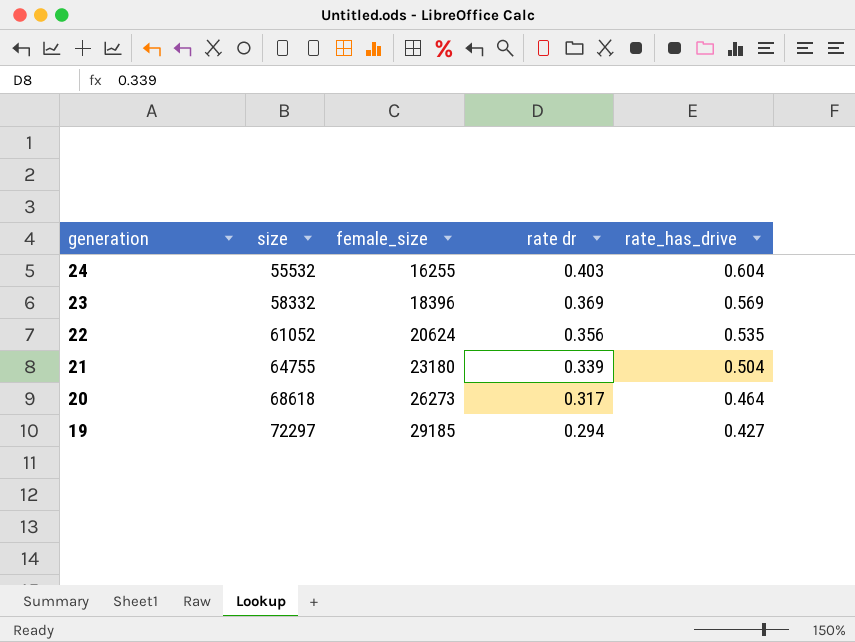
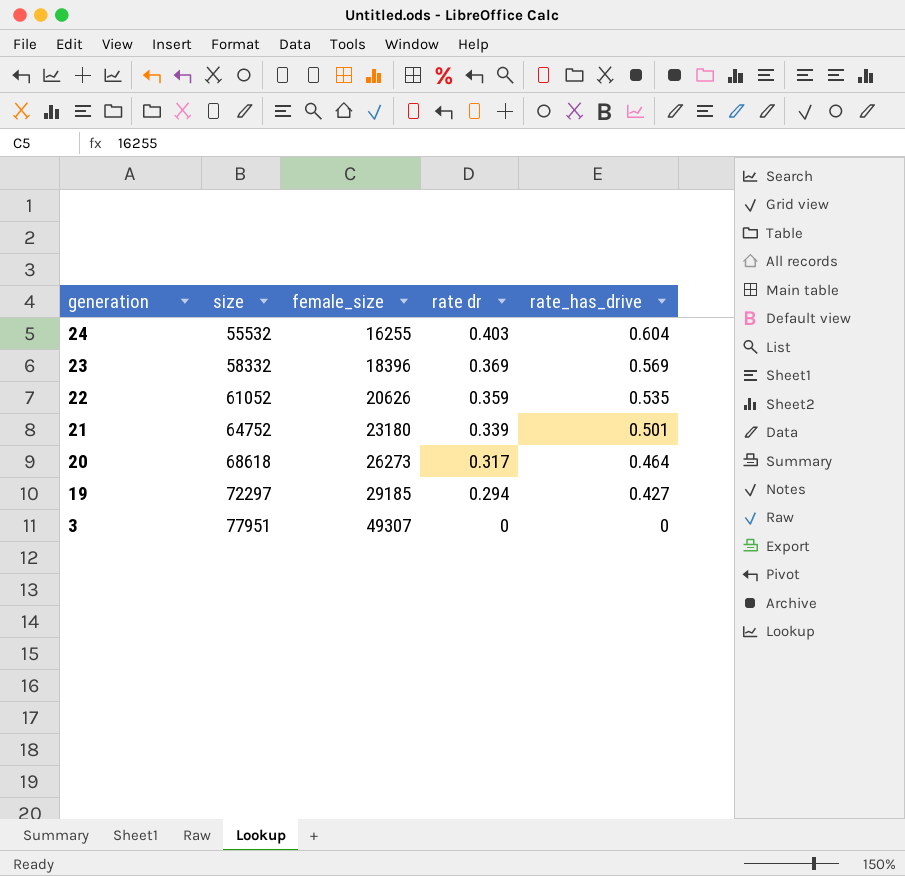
22 | female_size: 20624 -> 20626
22 | rate dr: 0.356 -> 0.359
21 | size: 64755 -> 64752
21 | rate_has_drive: 0.504 -> 0.501
row 3: none -> 77951 | 49307 | 0 | 0

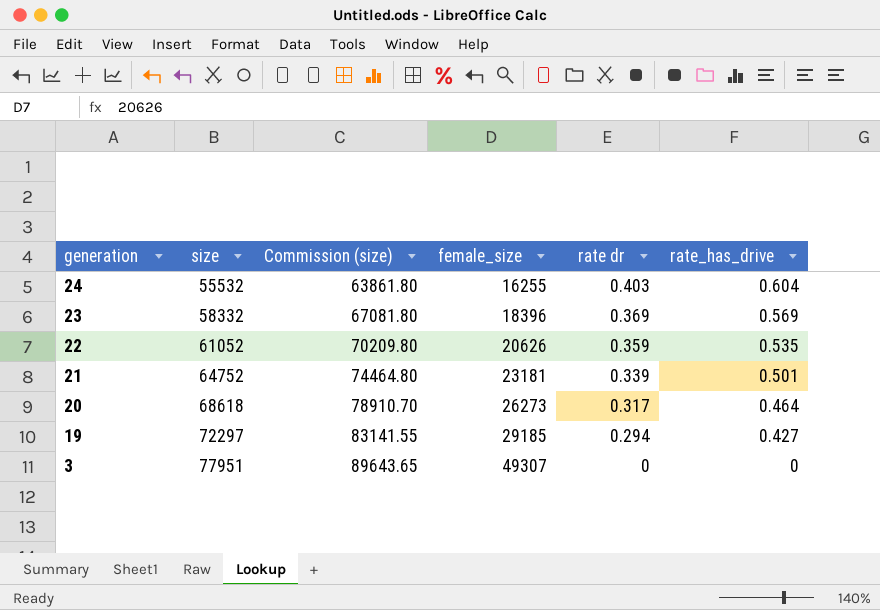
column Commission (size) | formula: none -> [size] * 1.15
21 | female_size: 23180 -> 23181

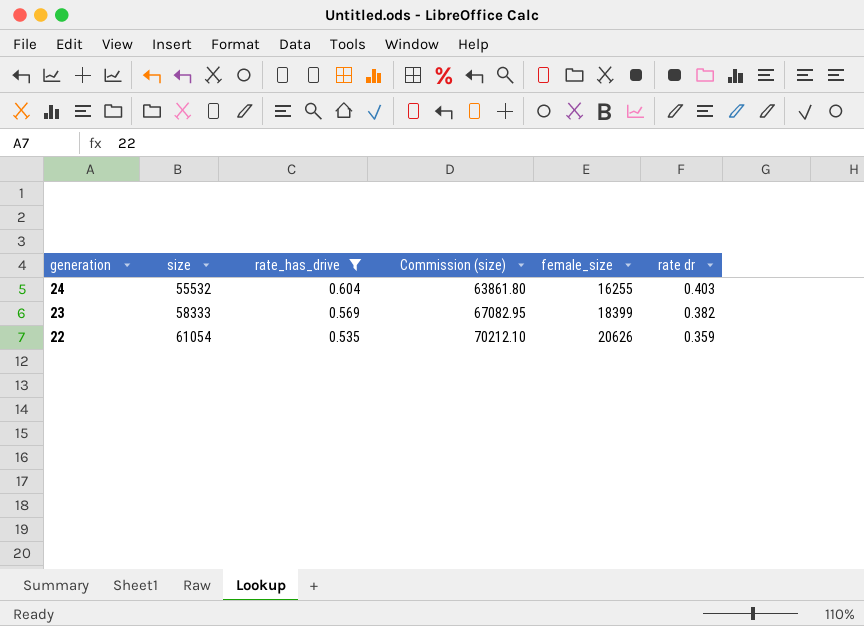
filter: none -> rate_has_drive >= 0.535
column rate_has_drive | position: 6 -> 3
23 | size: 58332 -> 58333
23 | Commission (size): 67081.80 -> 67082.95
23 | female_size: 18396 -> 18399
23 | rate dr: 0.369 -> 0.382
22 | size: 61052 -> 61054
22 | Commission (size): 70209.80 -> 70212.10

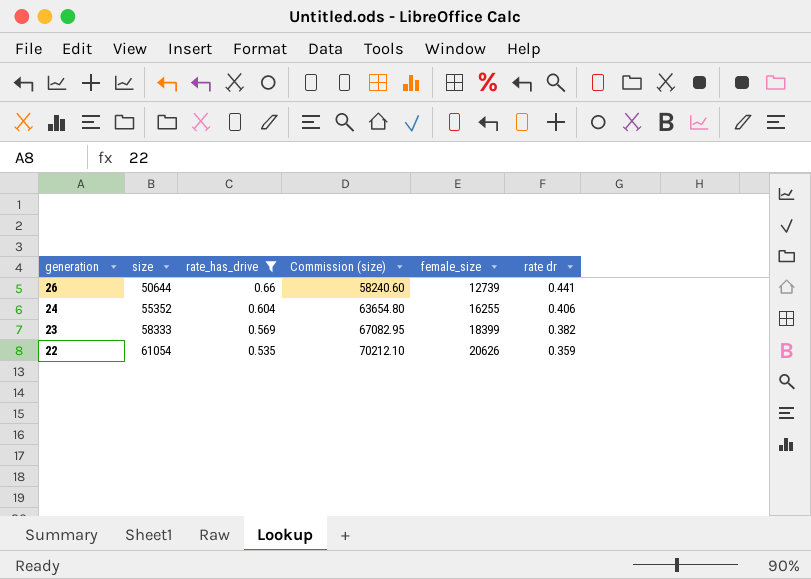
row 26: none -> 50644 | 0.66 | 58240.60 | 12739 | 0.441
24 | size: 55532 -> 55352
24 | Commission (size): 63861.80 -> 63654.80
24 | rate dr: 0.403 -> 0.406

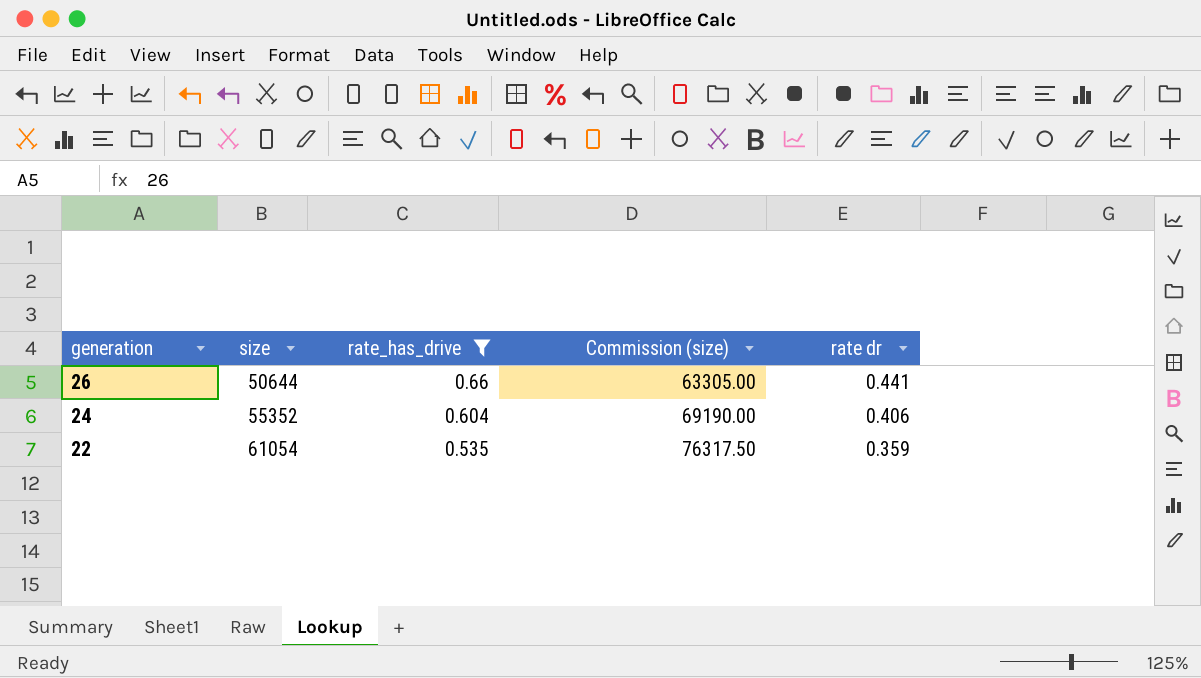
column female_size | position: 5 -> none
column Commission (size) | formula: [size] * 1.15 -> [size] * 1.25
row 23: 58333 | 0.569 | 67082.95 | 18399 | 0.382 -> none

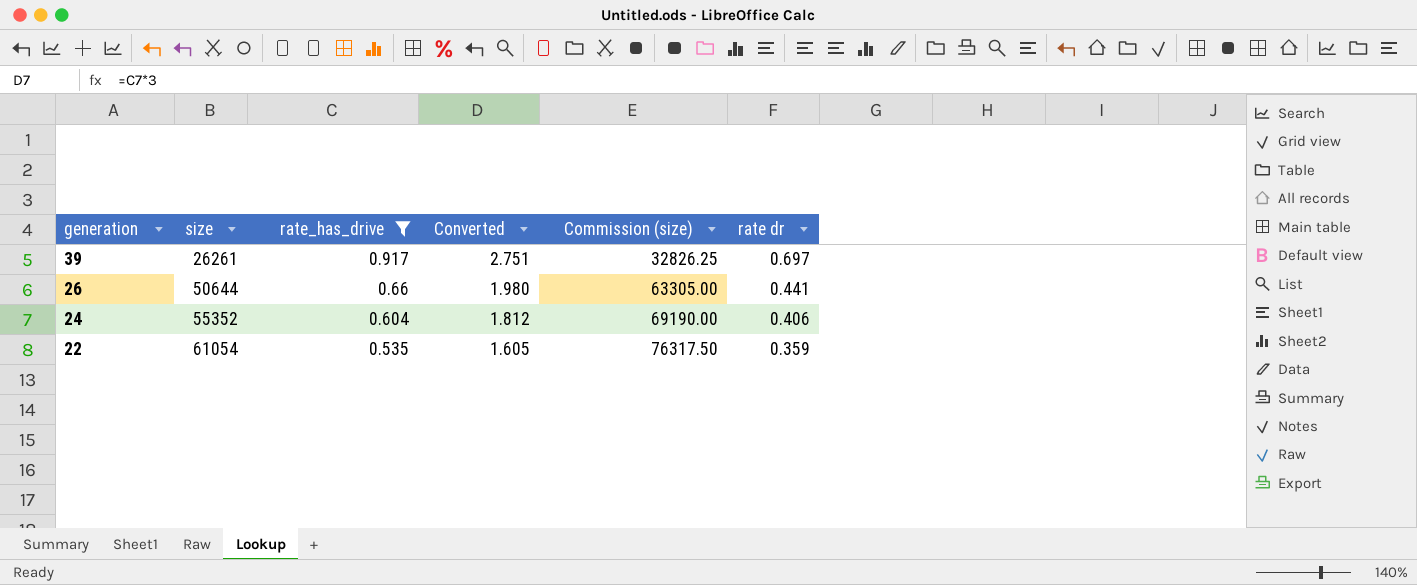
column Converted | formula: none -> [rate_has_drive] * 3
row 39: none -> 26261 | 0.917 | 2.751 | 32826.25 | 0.697

